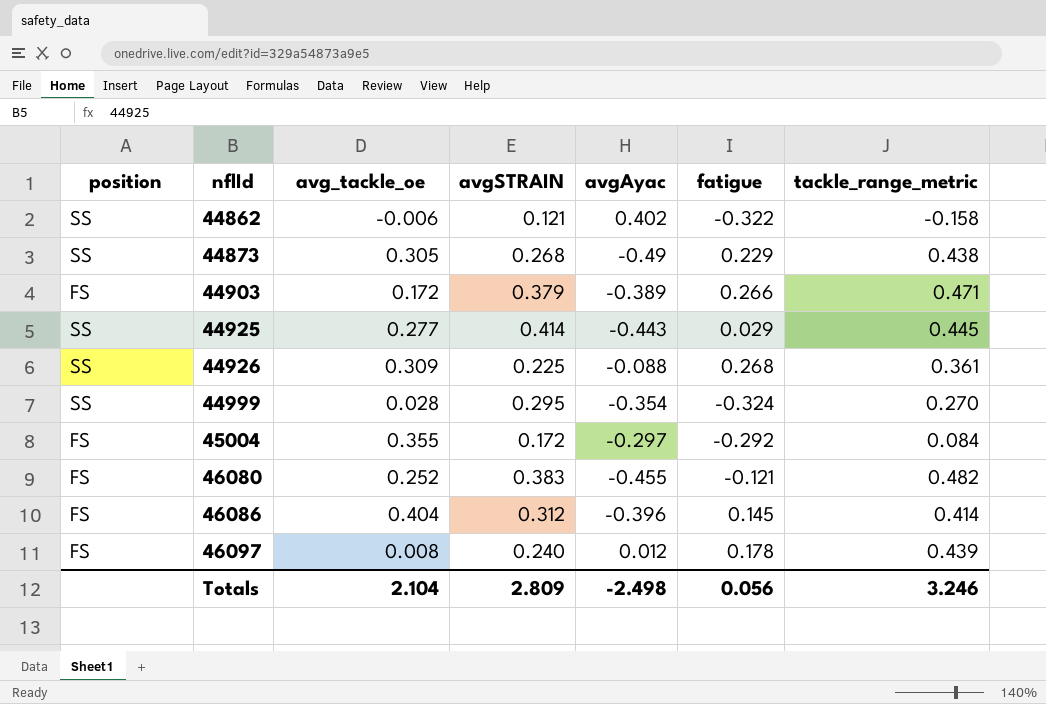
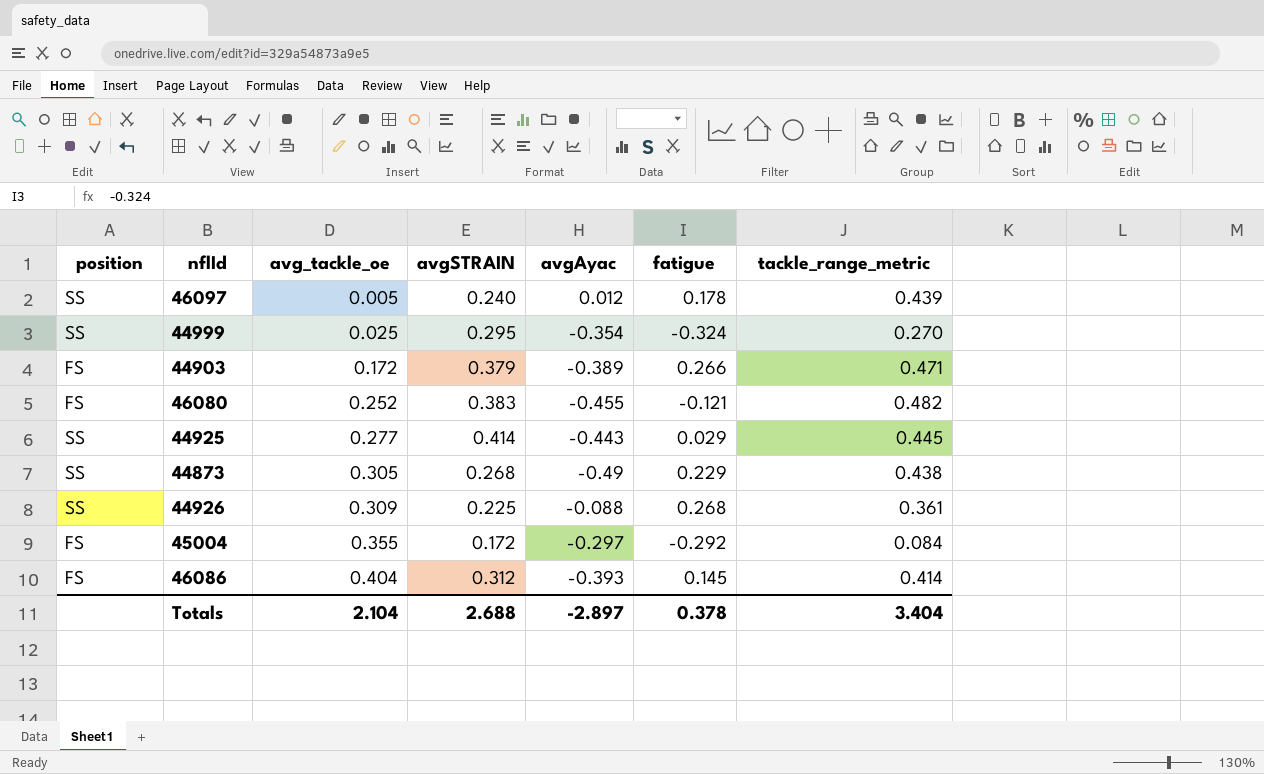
row order: nflId ascending -> avg_tackle_oe ascending
row 44862: SS | -0.006 | 0.121 | 0.402 | -0.322 | -0.158 -> none
46097 | position: FS -> SS
46097 | avg_tackle_oe: 0.008 -> 0.005
44999 | avg_tackle_oe: 0.028 -> 0.025
46086 | avgAyac: -0.396 -> -0.393
Totals | avgSTRAIN: 2.809 -> 2.688
Totals | avgAyac: -2.498 -> -2.897
Totals | fatigue: 0.056 -> 0.378
Totals | tackle_range_metric: 3.246 -> 3.404

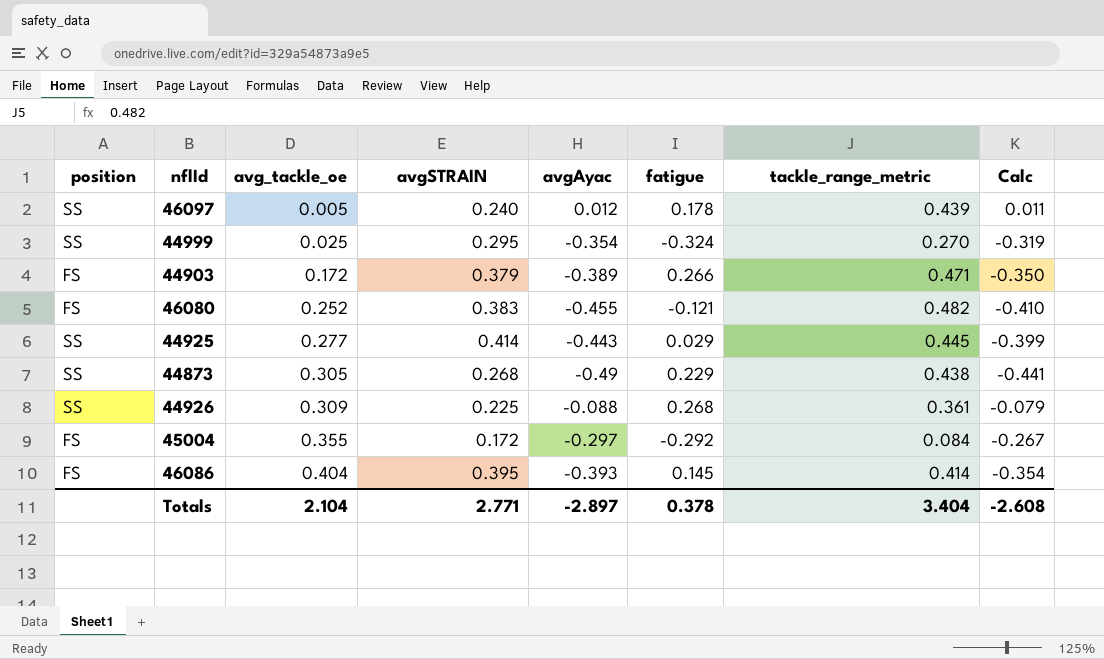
column Calc | formula: none -> [avgAyac] * 0.9
46086 | avgSTRAIN: 0.312 -> 0.395
Totals | avgSTRAIN: 2.688 -> 2.771

